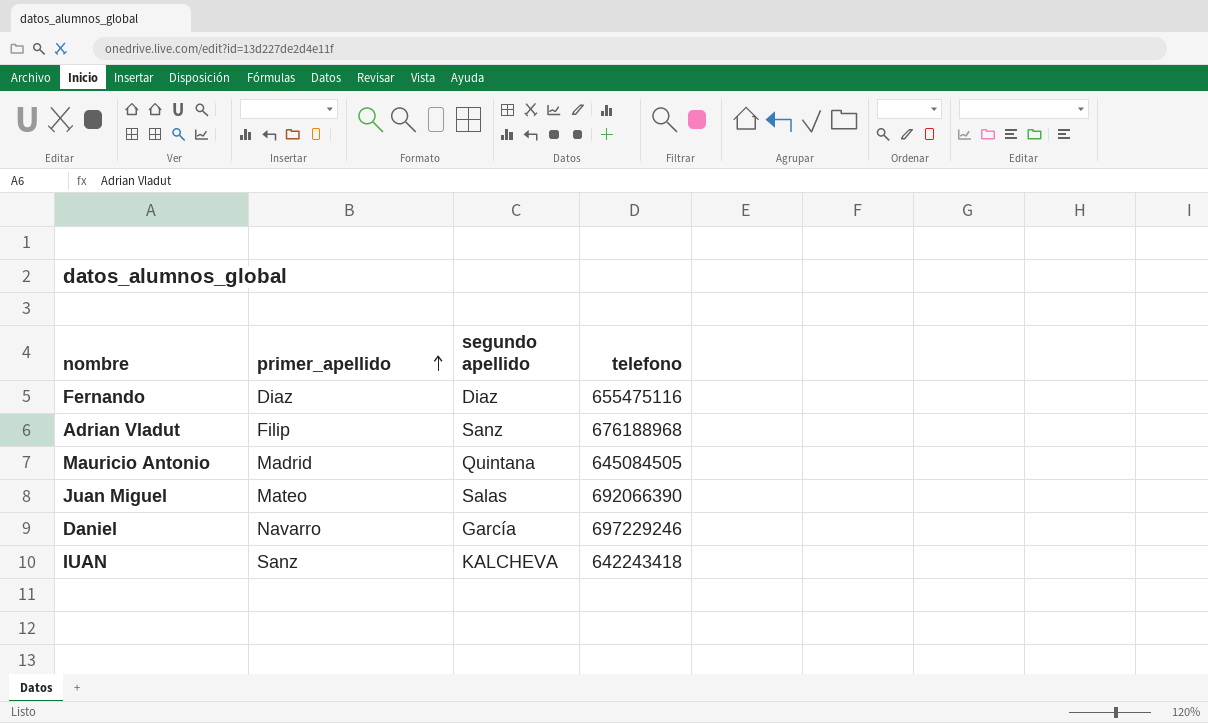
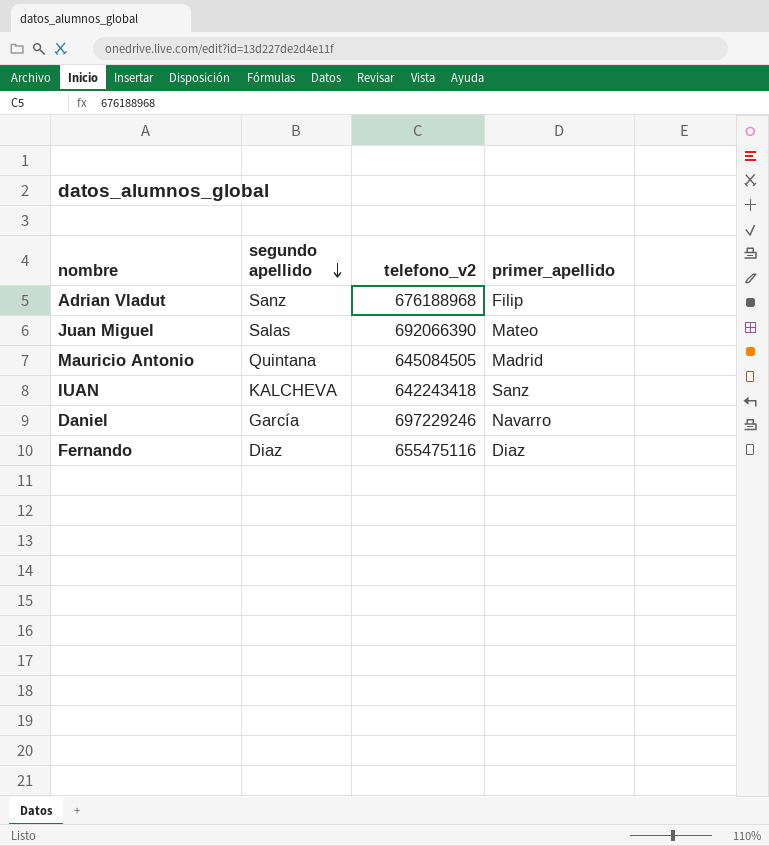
row order: primer_apellido ascending -> segundo apellido descending
column name: telefono -> telefono_v2
column primer_apellido | position: 2 -> 4

